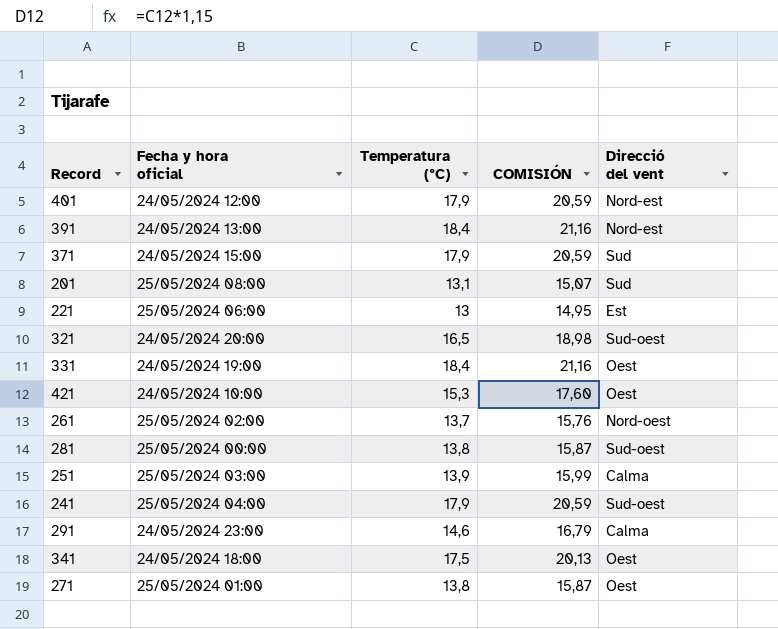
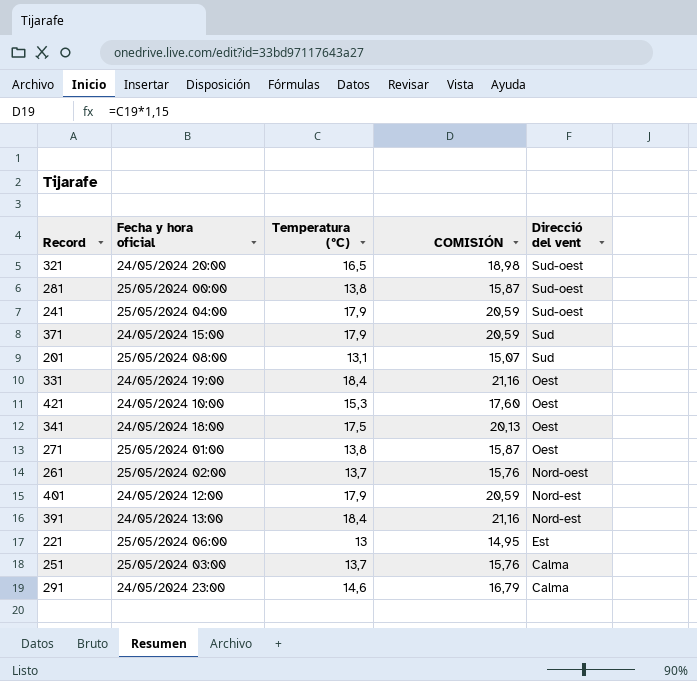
row order: none -> Direcció del vent descending
251 | Temperatura (ºC): 13,9 -> 13,7
251 | COMISIÓN: 15,99 -> 15,76

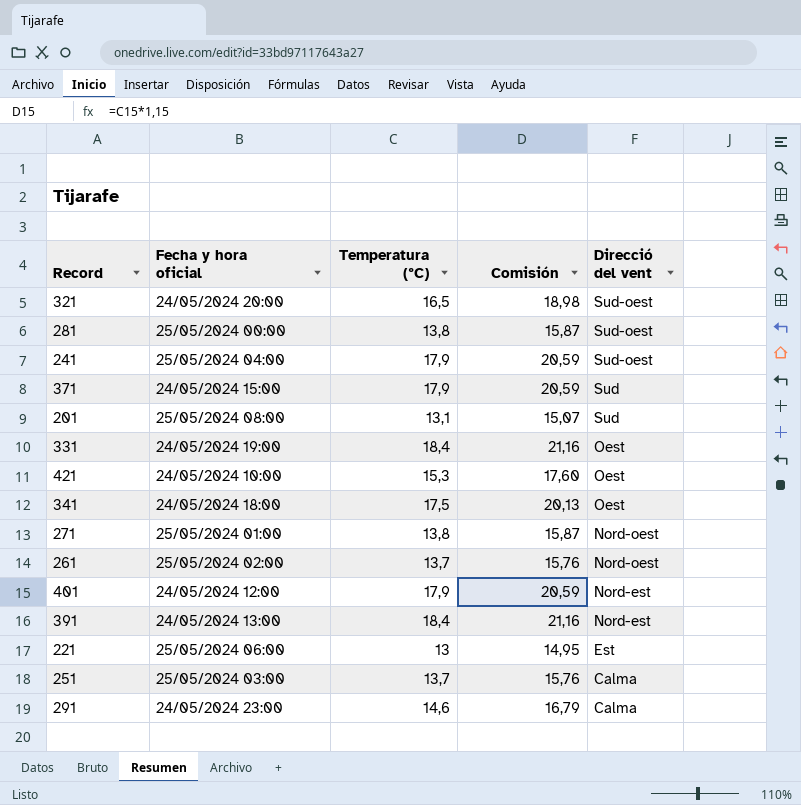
column name: COMISIÓN -> Comisión
271 | Direcció del vent: Oest -> Nord-oest

